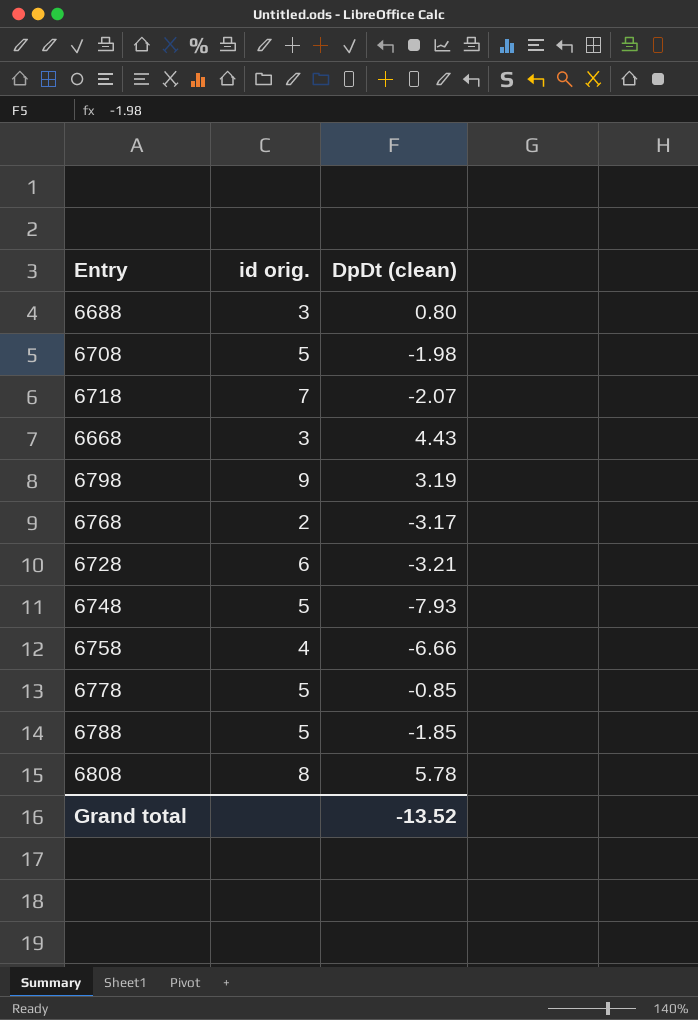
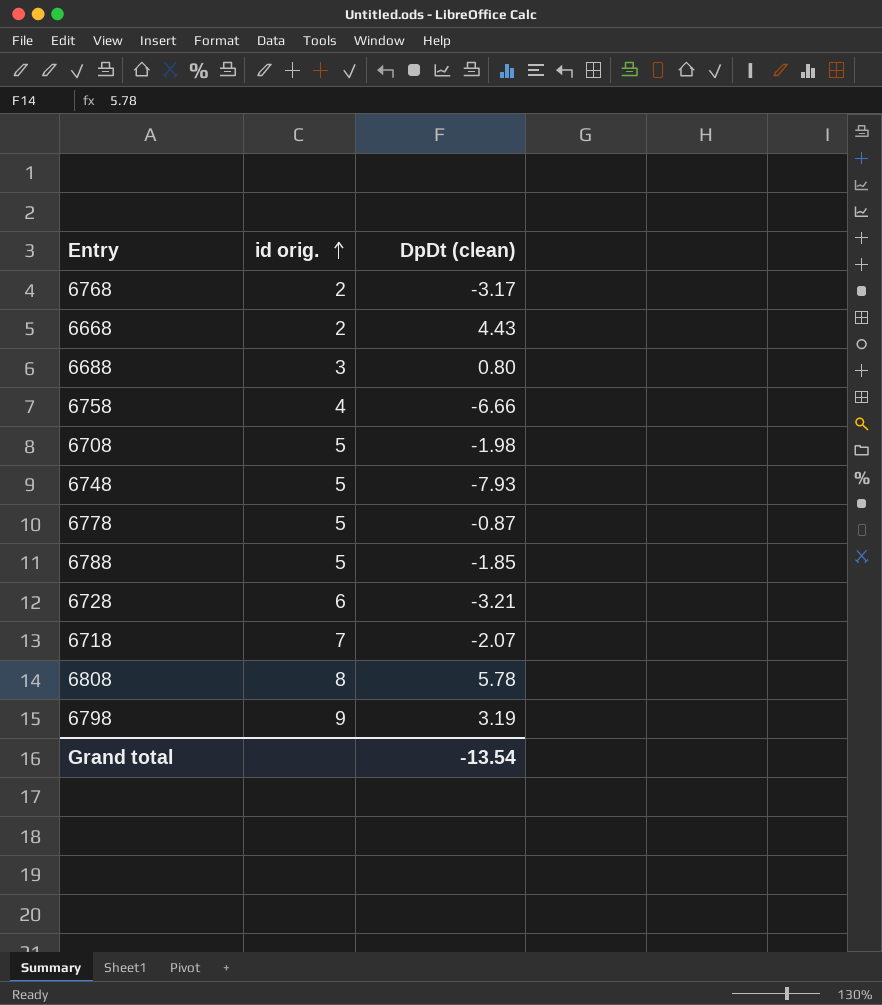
row order: none -> id orig. ascending
6668 | id orig.: 3 -> 2
6778 | DpDt (clean): -0.85 -> -0.87
Grand total | DpDt (clean): -13.52 -> -13.54

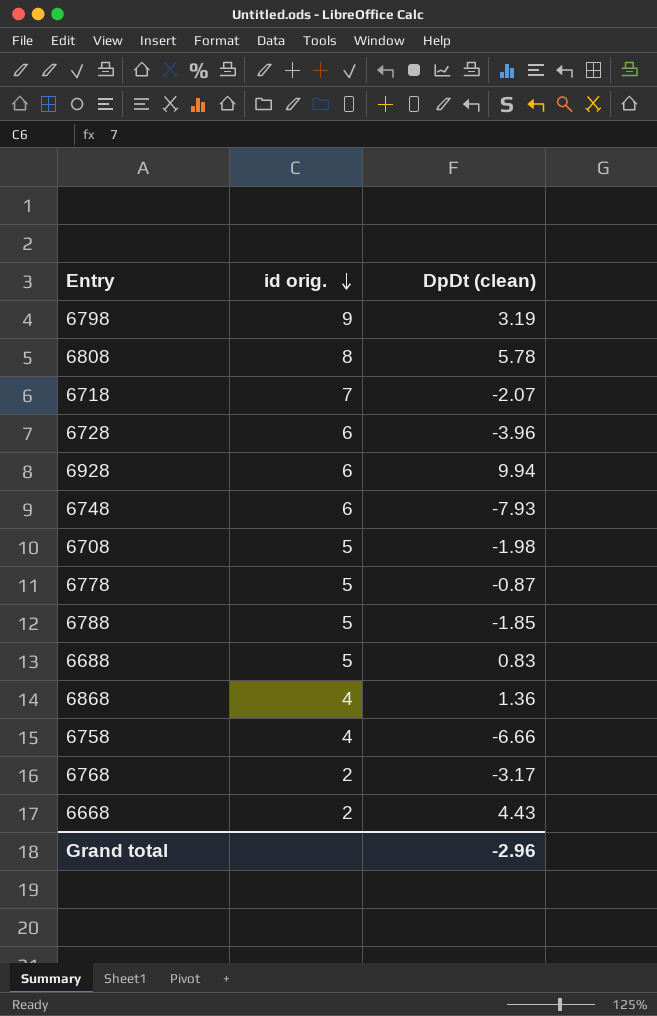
row order: id orig. ascending -> id orig. descending
6728 | DpDt (clean): -3.21 -> -3.96
row 6928: none -> 6 | 9.94
6748 | id orig.: 5 -> 6
6688 | id orig.: 3 -> 5
6688 | DpDt (clean): 0.80 -> 0.83
row 6868: none -> 4 | 1.36
Grand total | DpDt (clean): -13.54 -> -2.96

